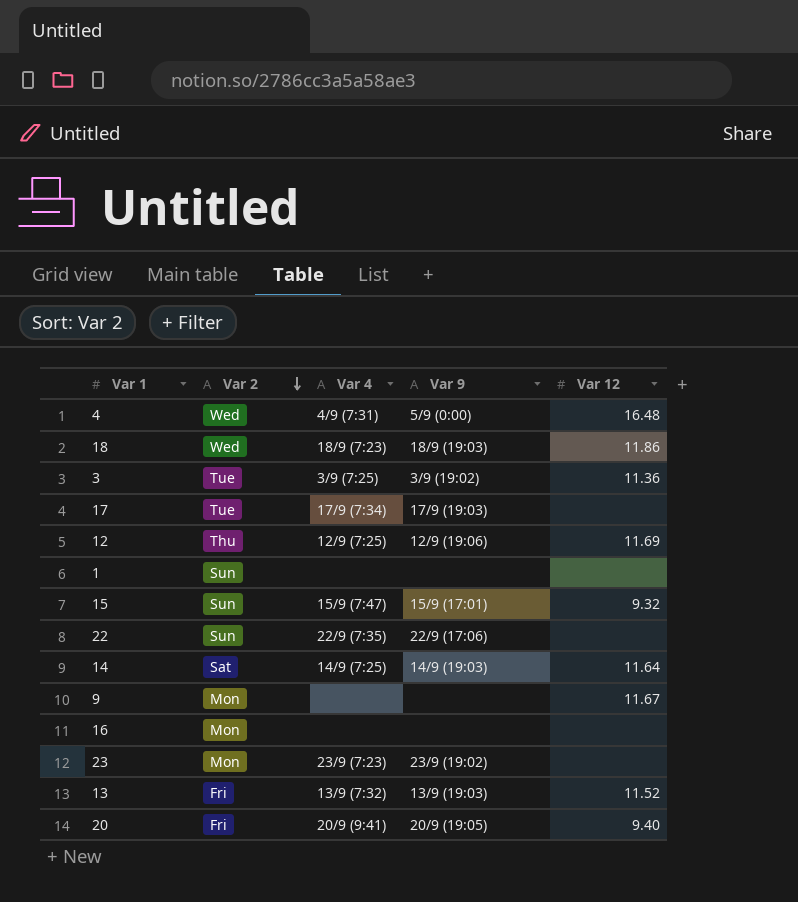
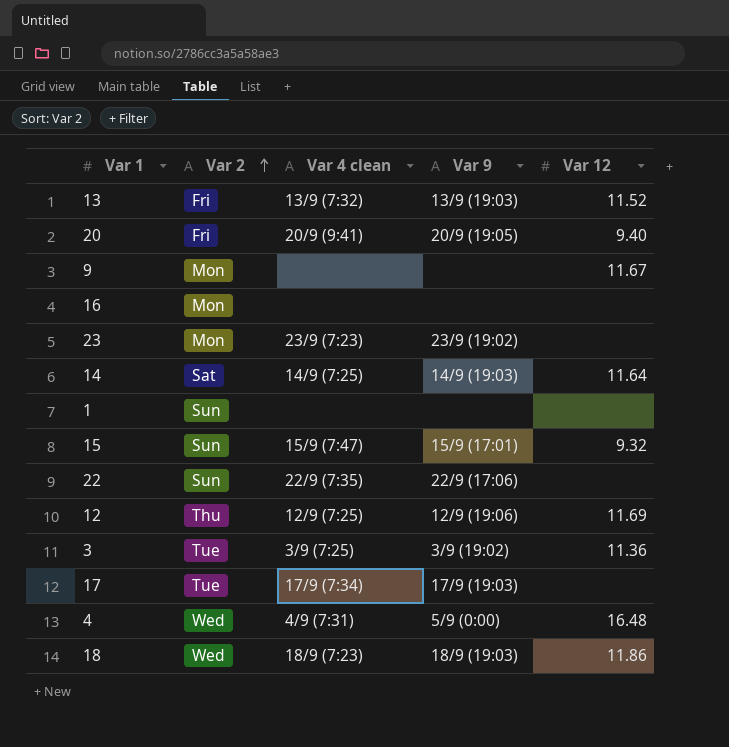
row order: Var 2 descending -> Var 2 ascending
column name: Var 4 -> Var 4 clean

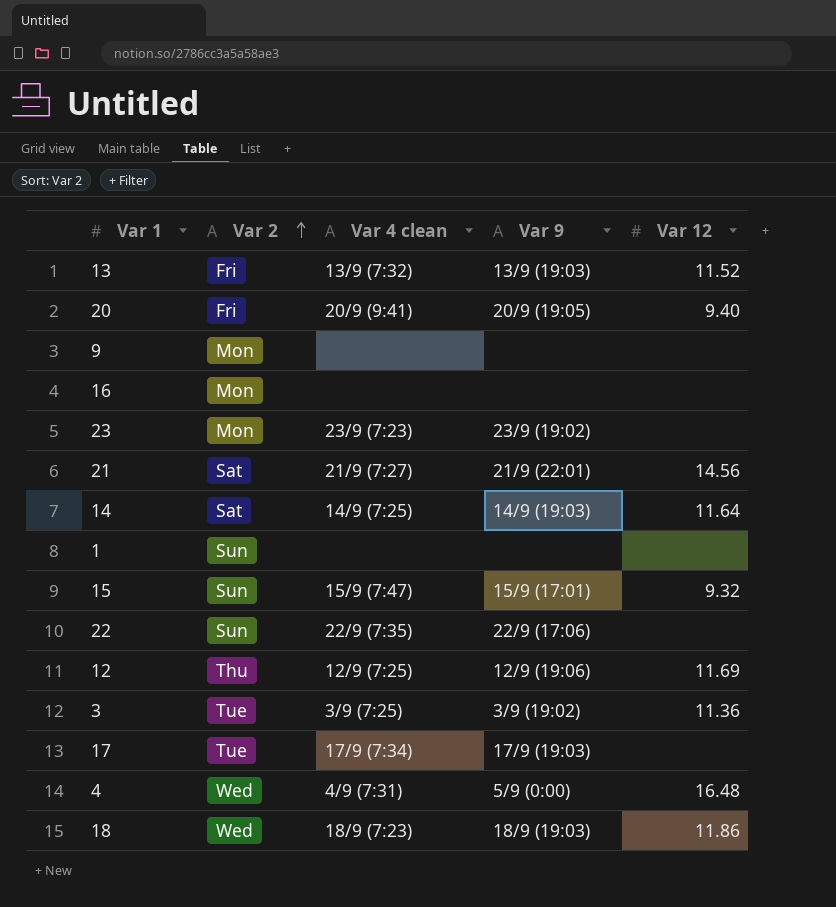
9 | Var 12: 11.67 -> none
row 21: none -> Sat | 21/9 (7:27) | 21/9 (22:01) | 14.56

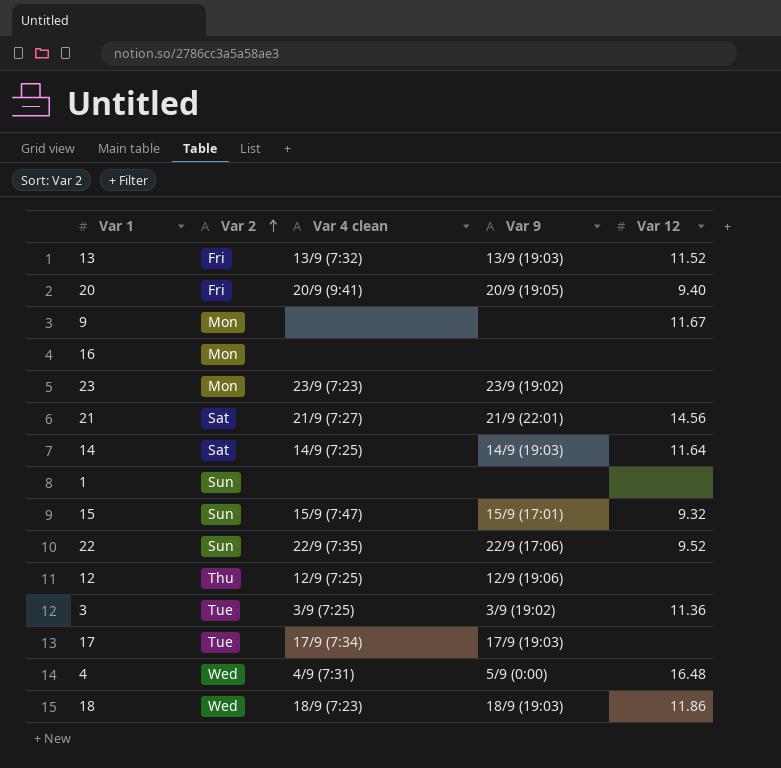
9 | Var 12: none -> 11.67
22 | Var 12: none -> 9.52
12 | Var 12: 11.69 -> none

